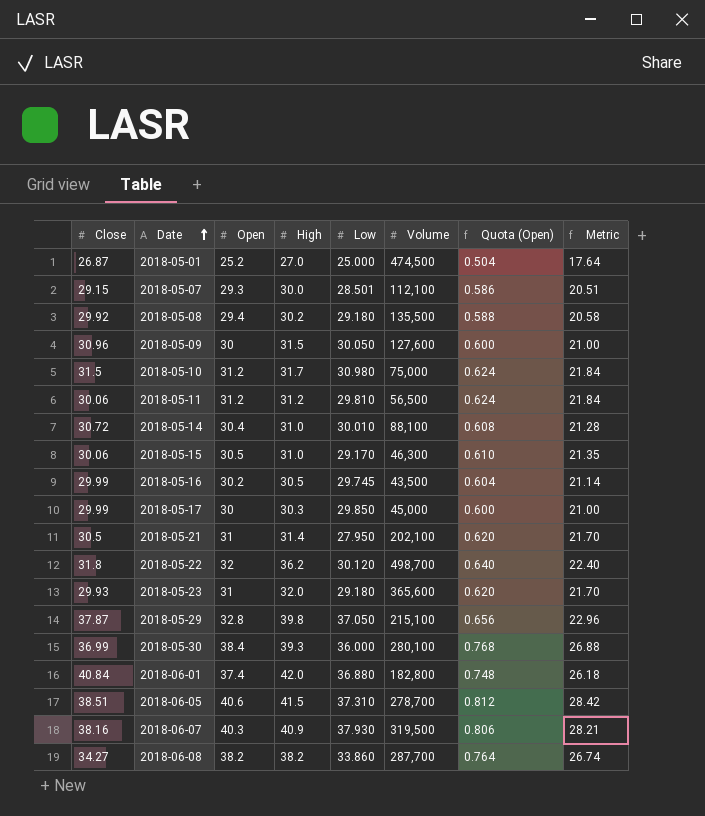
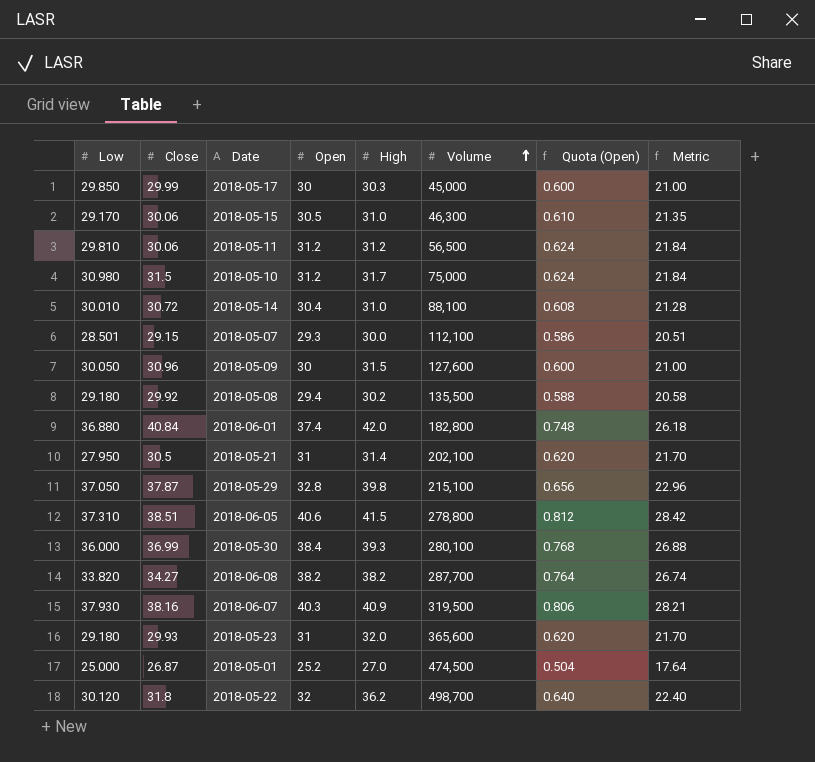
row order: Date ascending -> Volume ascending
column Low | position: 5 -> 1
row 2018-05-16: 29.99 | 30.2 | 30.5 | 29.745 | 43,500 | 0.604 | 21.14 -> none
2018-06-05 | Volume: 278,700 -> 278,800
2018-06-08 | Low: 33.860 -> 33.820

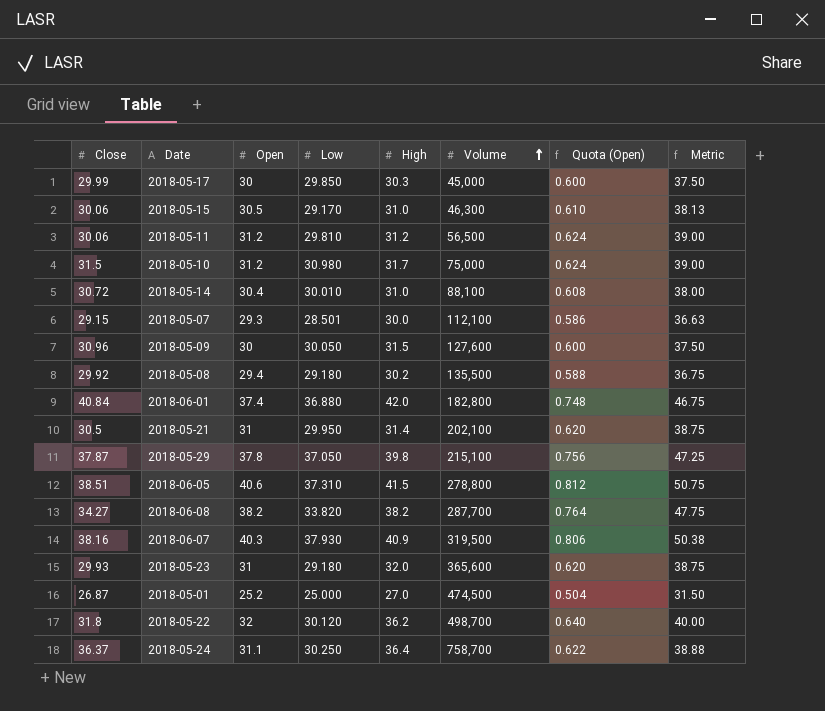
column Low | position: 1 -> 4
column Metric | formula: [Open] * 0.7 -> [Open] * 1.25
row 2018-05-30: 36.000 | 36.99 | 38.4 | 39.3 | 280,100 | 0.768 | 26.88 -> none
2018-05-21 | Low: 27.950 -> 29.950
2018-05-29 | Open: 32.8 -> 37.8
2018-05-29 | Quota (Open): 0.656 -> 0.756
row 2018-05-24: none -> 36.37 | 31.1 | 30.250 | 36.4 | 758,700 | 0.622 | 38.88

